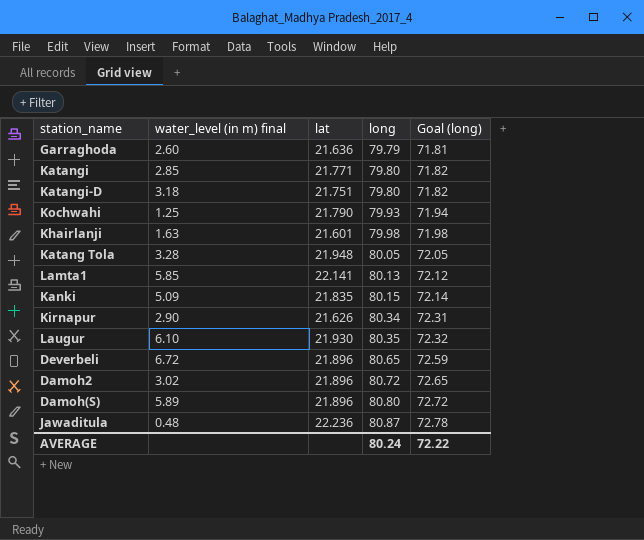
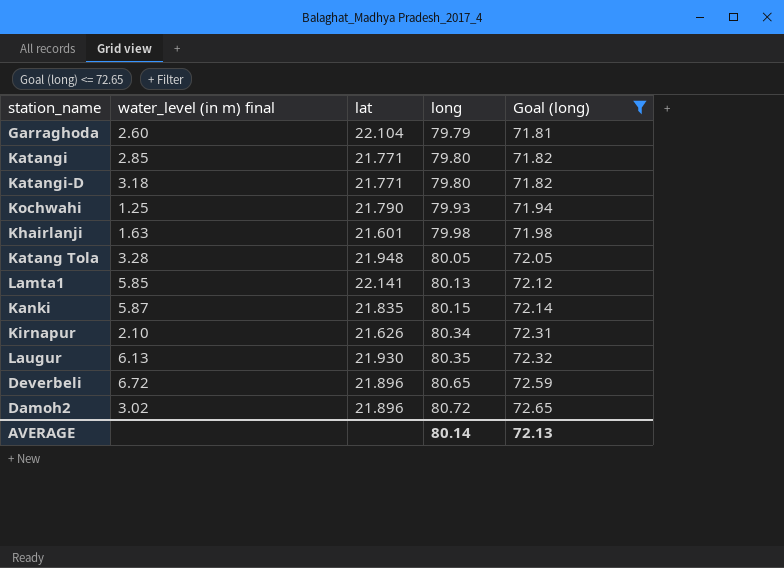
filter: none -> Goal (long) <= 72.65
Garraghoda | lat: 21.636 -> 22.104
Katangi-D | lat: 21.751 -> 21.771
Kanki | water_level (in m) final: 5.09 -> 5.87
Kirnapur | water_level (in m) final: 2.90 -> 2.10
Laugur | water_level (in m) final: 6.10 -> 6.13
AVERAGE | long: 80.24 -> 80.14
AVERAGE | Goal (long): 72.22 -> 72.13

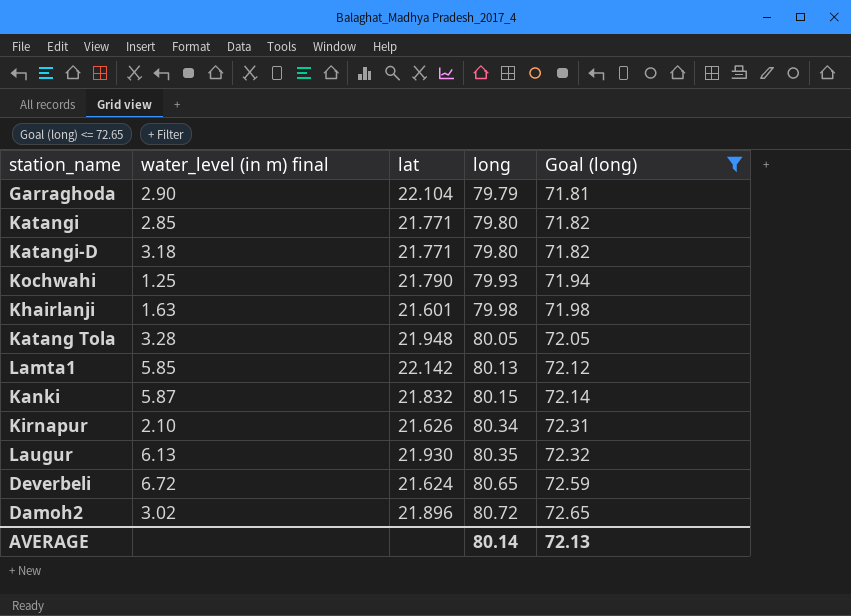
Garraghoda | water_level (in m) final: 2.60 -> 2.90
Lamta1 | lat: 22.141 -> 22.142
Kanki | lat: 21.835 -> 21.832
Deverbeli | lat: 21.896 -> 21.624

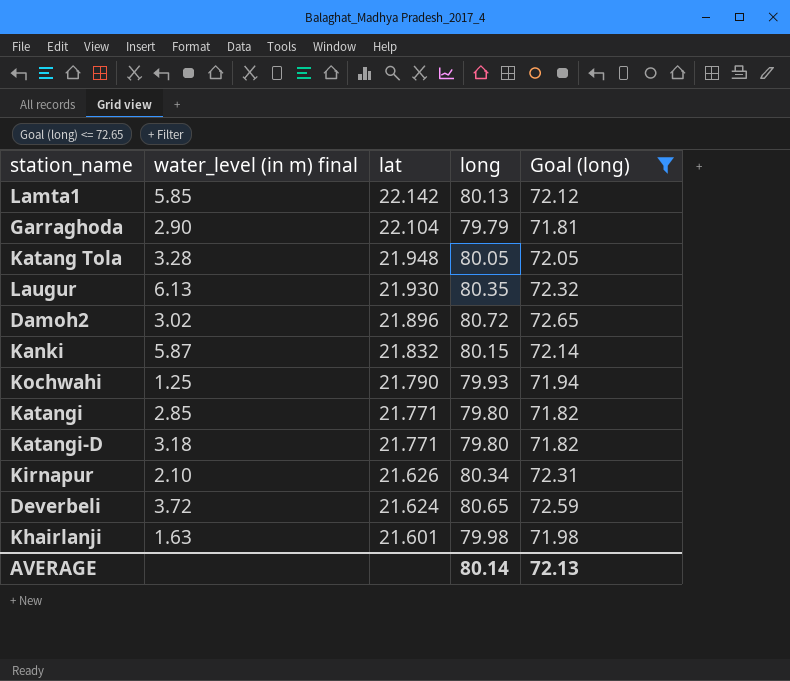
row order: long ascending -> lat descending
Deverbeli | water_level (in m) final: 6.72 -> 3.72

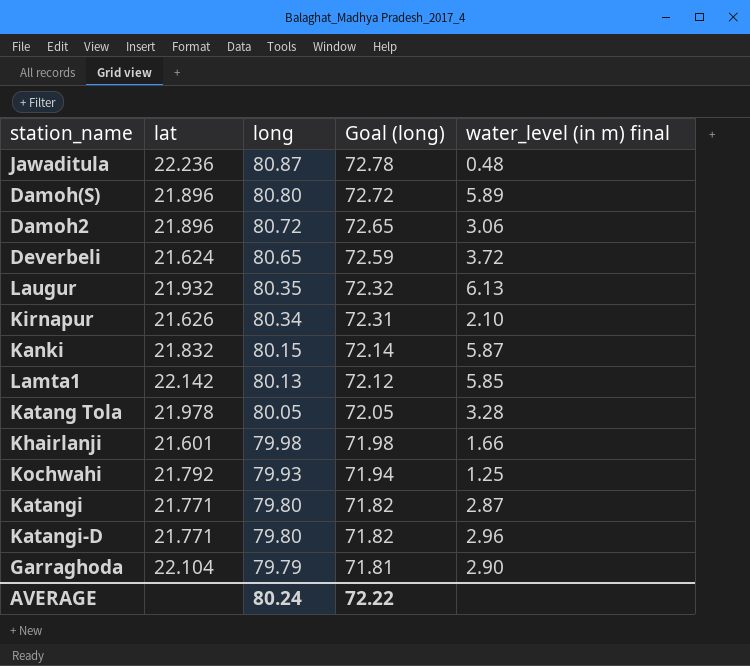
filter: Goal (long) <= 72.65 -> none
row order: lat descending -> long descending
column water_level (in m) final | position: 2 -> 5
Damoh2 | water_level (in m) final: 3.02 -> 3.06
Laugur | lat: 21.930 -> 21.932
Katang Tola | lat: 21.948 -> 21.978
Khairlanji | water_level (in m) final: 1.63 -> 1.66
Kochwahi | lat: 21.790 -> 21.792
Katangi | water_level (in m) final: 2.85 -> 2.87
Katangi-D | water_level (in m) final: 3.18 -> 2.96
AVERAGE | long: 80.14 -> 80.24
AVERAGE | Goal (long): 72.13 -> 72.22

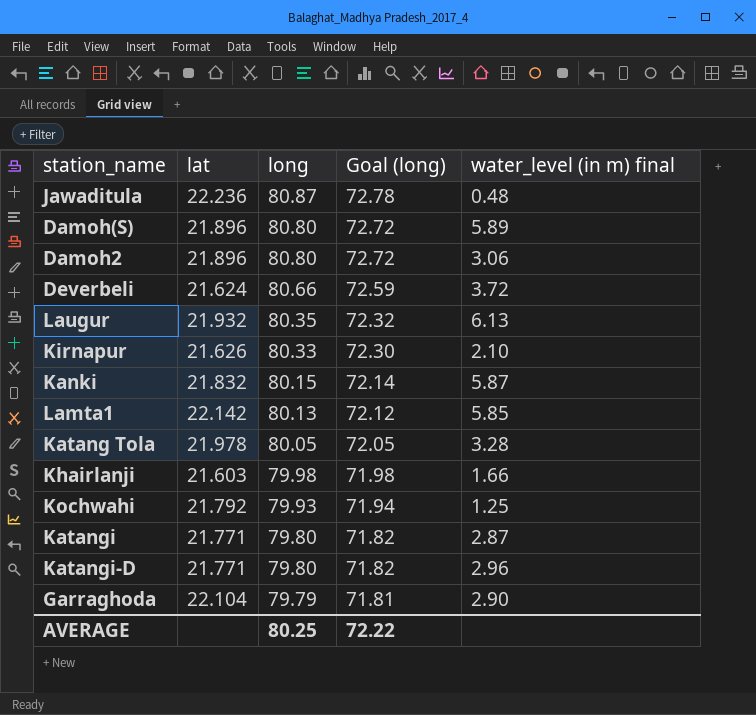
Damoh2 | long: 80.72 -> 80.80
Damoh2 | Goal (long): 72.65 -> 72.72
Deverbeli | long: 80.65 -> 80.66
Kirnapur | long: 80.34 -> 80.33
Kirnapur | Goal (long): 72.31 -> 72.30
Khairlanji | lat: 21.601 -> 21.603
AVERAGE | long: 80.24 -> 80.25

